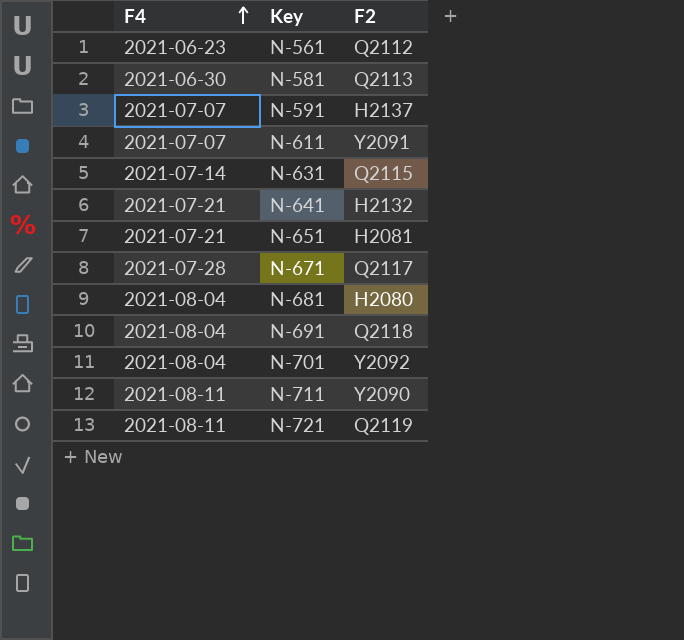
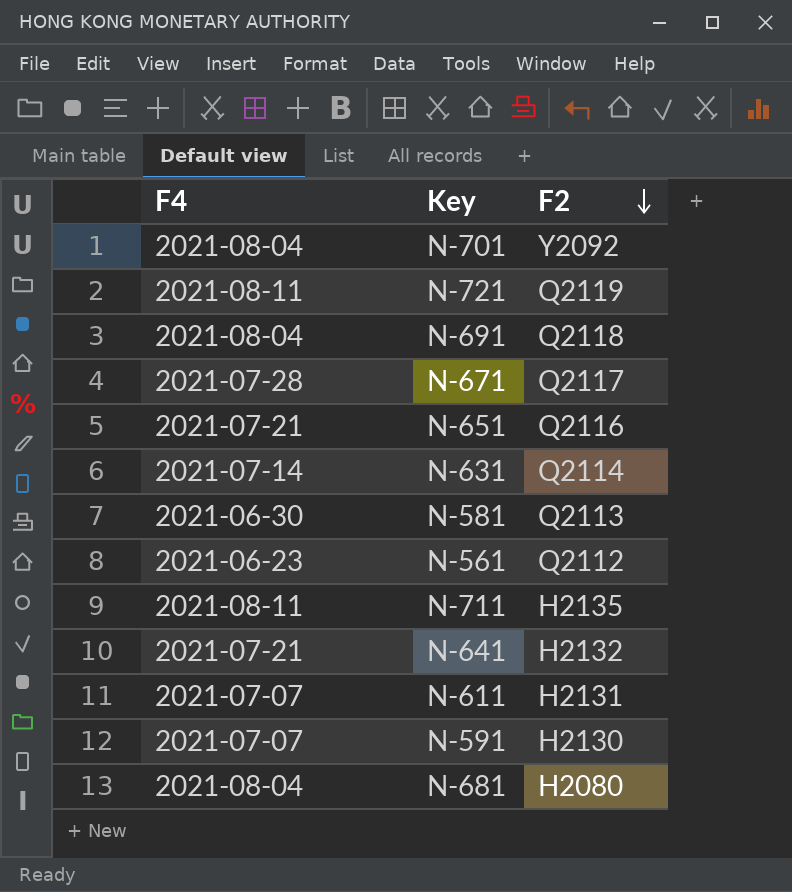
row order: F4 ascending -> F2 descending
N-651 | F2: H2081 -> Q2116
N-631 | F2: Q2115 -> Q2114
N-711 | F2: Y2090 -> H2135
N-611 | F2: Y2091 -> H2131
N-591 | F2: H2137 -> H2130

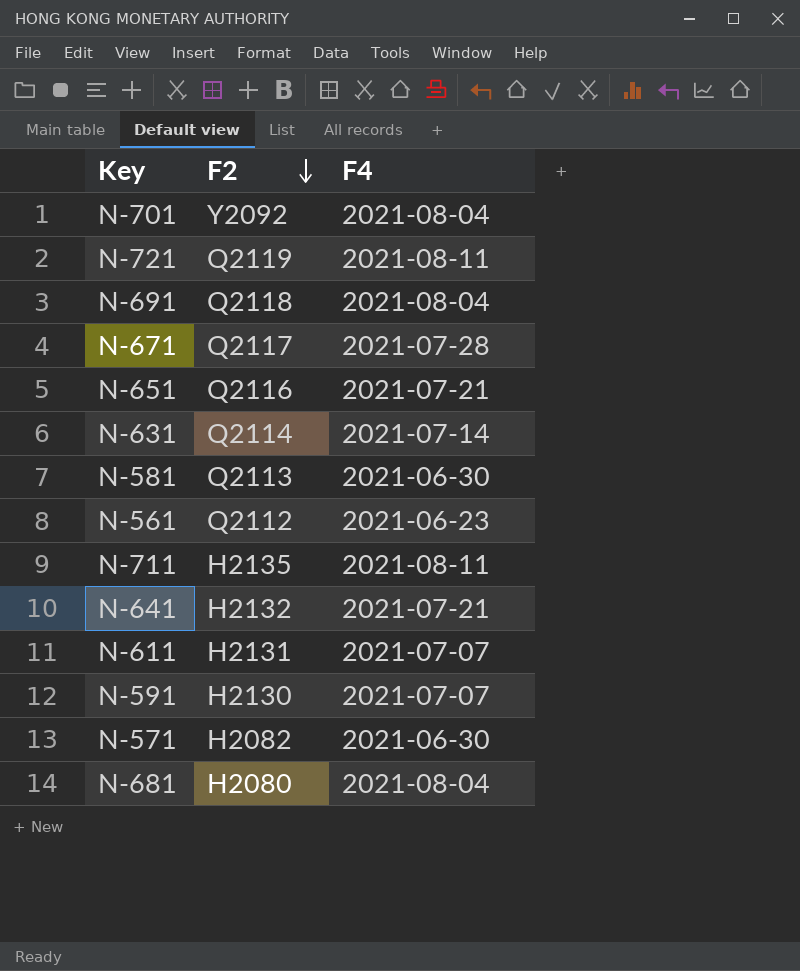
column F4 | position: 1 -> 3
row N-571: none -> H2082 | 2021-06-30

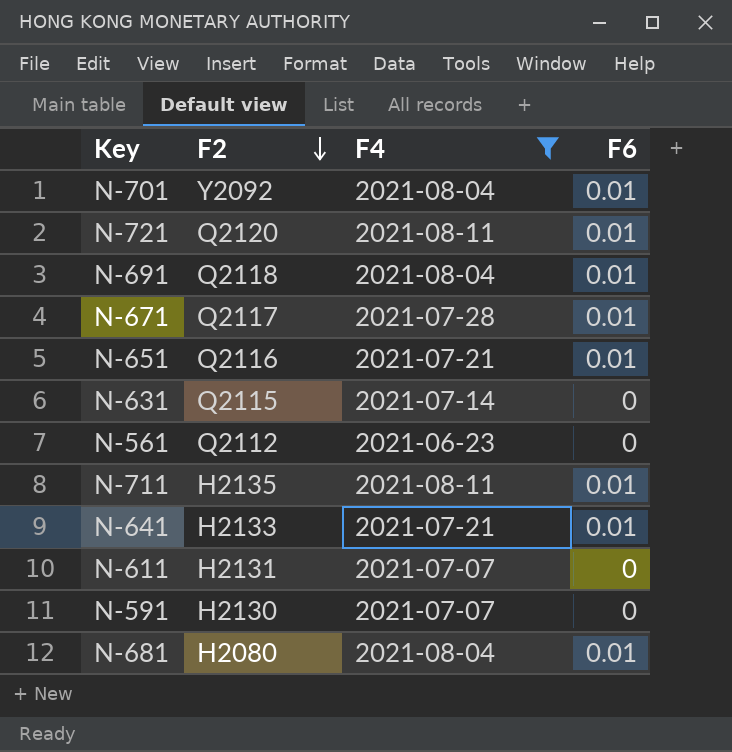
filter: none -> F4 != 2021-06-30
column F6 | position: none -> 4
N-721 | F2: Q2119 -> Q2120
N-631 | F2: Q2114 -> Q2115
N-641 | F2: H2132 -> H2133

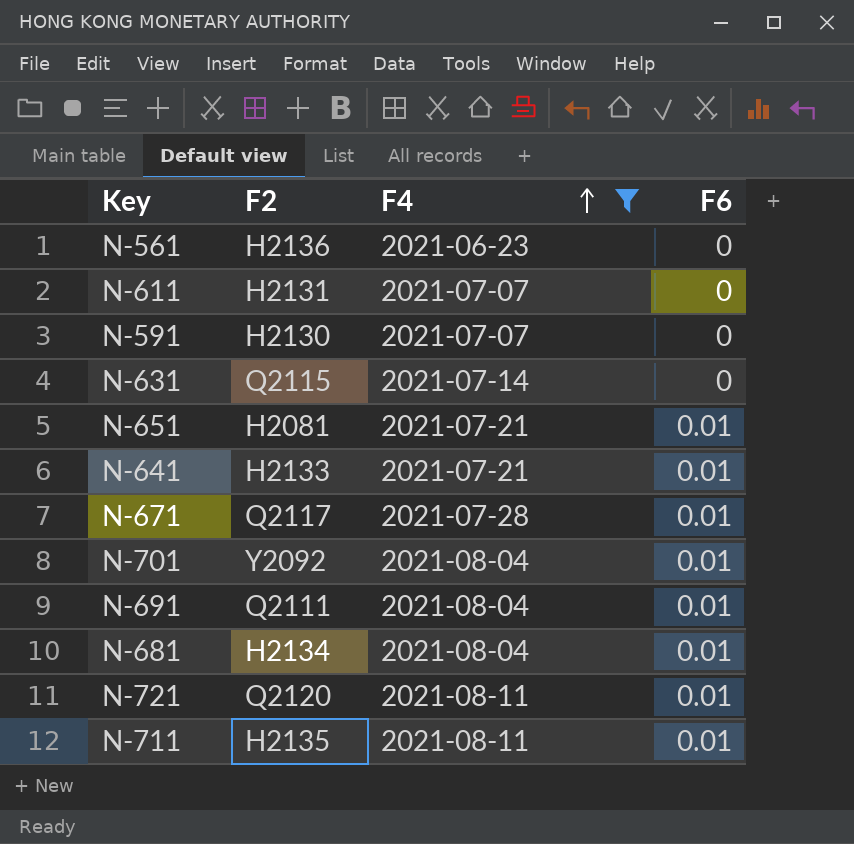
row order: F2 descending -> F4 ascending
N-561 | F2: Q2112 -> H2136
N-651 | F2: Q2116 -> H2081
N-691 | F2: Q2118 -> Q2111
N-681 | F2: H2080 -> H2134

